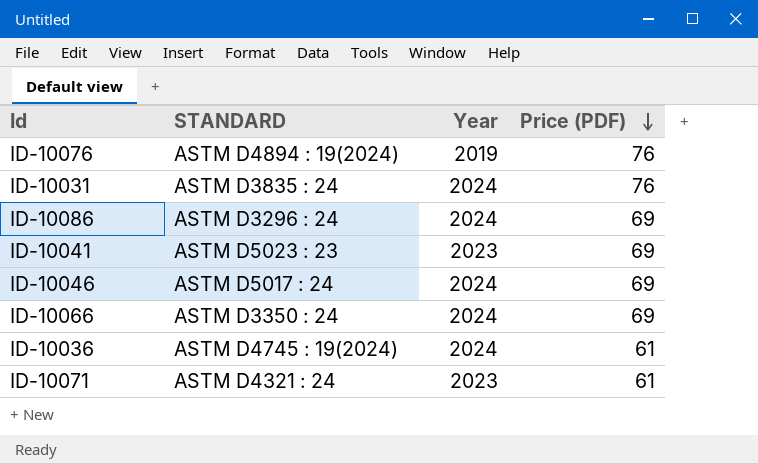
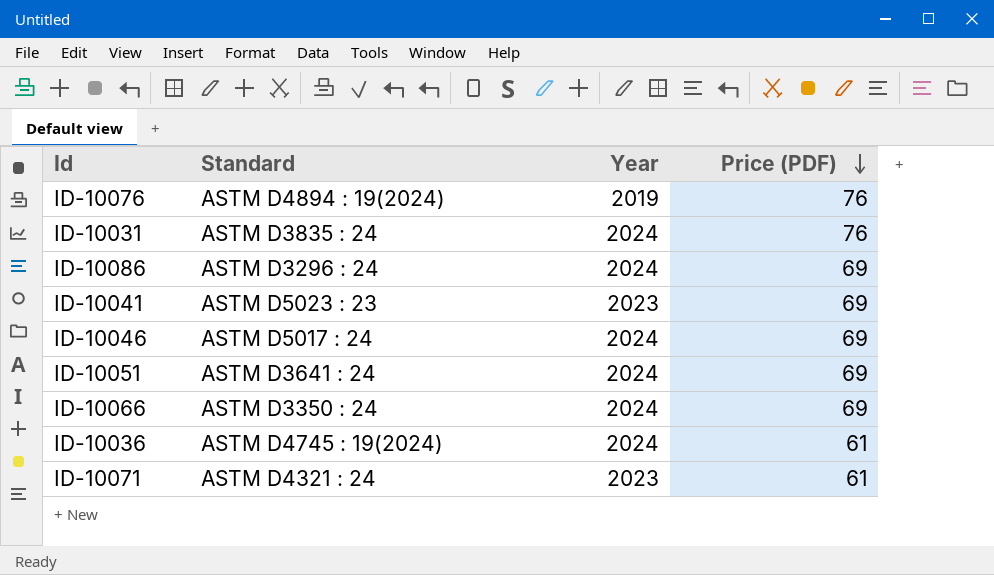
column name: STANDARD -> Standard
row ID-10051: none -> ASTM D3641 : 24 | 2024 | 69

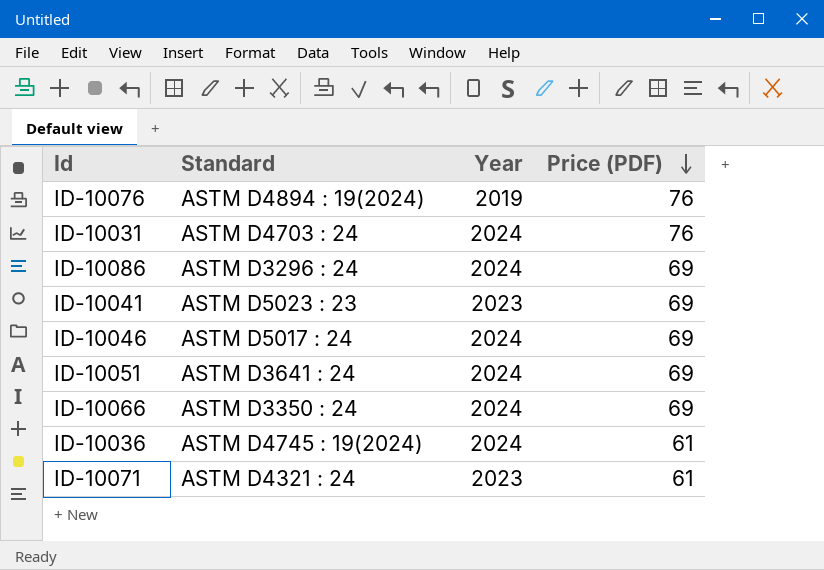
ID-10031 | Standard: ASTM D3835 : 24 -> ASTM D4703 : 24

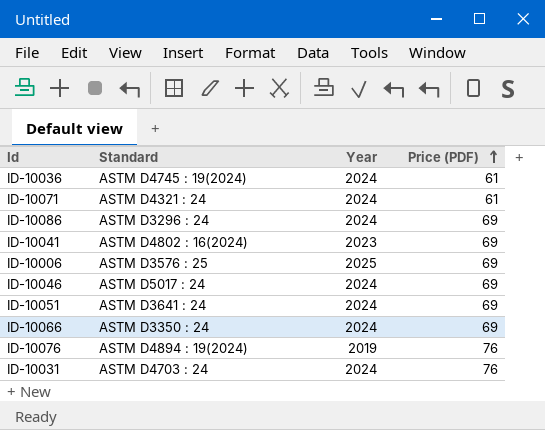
row order: Price (PDF) descending -> Price (PDF) ascending
ID-10071 | Year: 2023 -> 2024
ID-10041 | Standard: ASTM D5023 : 23 -> ASTM D4802 : 16(2024)
row ID-10006: none -> ASTM D3576 : 25 | 2025 | 69

